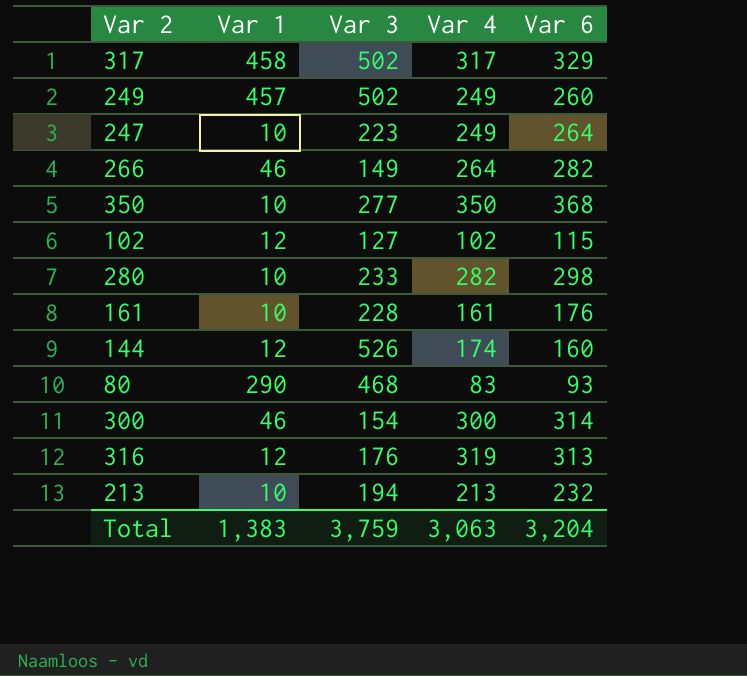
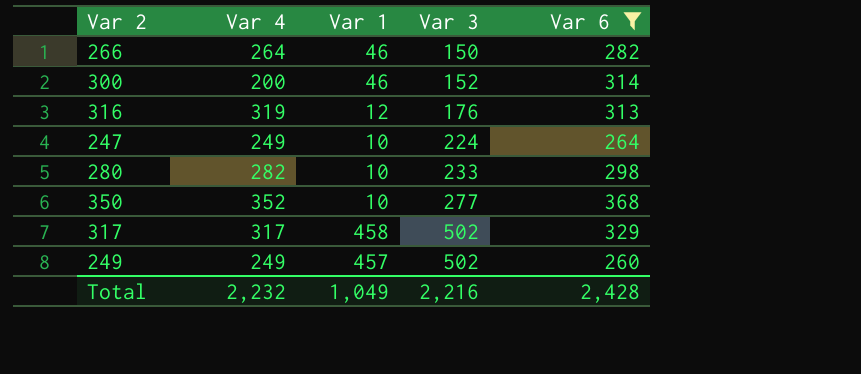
filter: none -> Var 6 >= 260
row order: none -> Var 3 ascending
column Var 4 | position: 4 -> 2
266 | Var 3: 149 -> 150
300 | Var 4: 300 -> 200
300 | Var 3: 154 -> 152
247 | Var 3: 223 -> 224
350 | Var 4: 350 -> 352
Total | Var 4: 3,063 -> 2,232
Total | Var 1: 1,383 -> 1,049
Total | Var 3: 3,759 -> 2,216
Total | Var 6: 3,204 -> 2,428

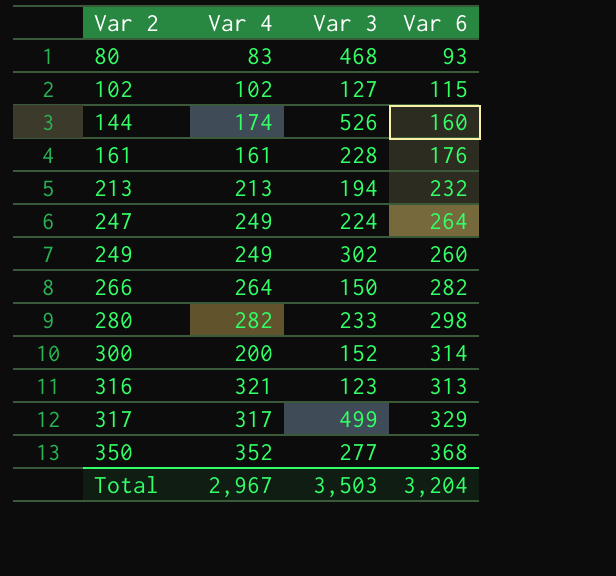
filter: Var 6 >= 260 -> none
row order: Var 3 ascending -> Var 2 ascending
column Var 1 | position: 3 -> none
249 | Var 3: 502 -> 302
316 | Var 4: 319 -> 321
316 | Var 3: 176 -> 123
317 | Var 3: 502 -> 499
Total | Var 4: 2,232 -> 2,967
Total | Var 3: 2,216 -> 3,503
Total | Var 6: 2,428 -> 3,204

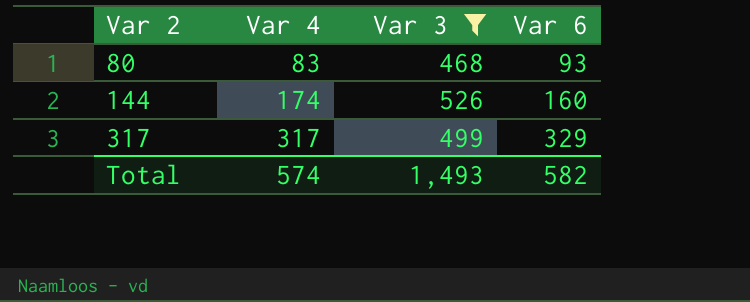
filter: none -> Var 3 >= 468
Total | Var 4: 2,967 -> 574
Total | Var 3: 3,503 -> 1,493
Total | Var 6: 3,204 -> 582

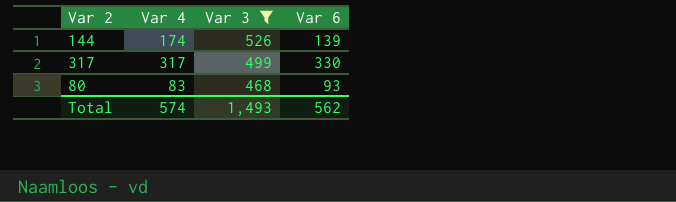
row order: Var 2 ascending -> Var 3 descending
144 | Var 6: 160 -> 139
317 | Var 6: 329 -> 330
Total | Var 6: 582 -> 562

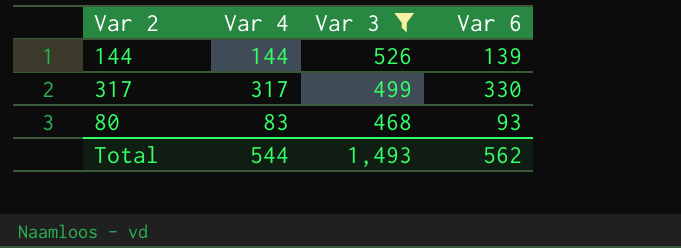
144 | Var 4: 174 -> 144
Total | Var 4: 574 -> 544

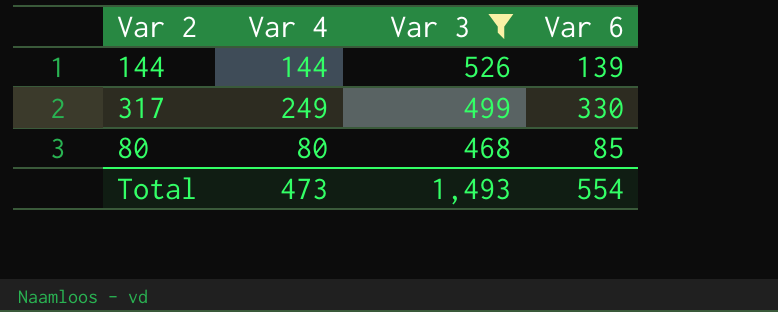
317 | Var 4: 317 -> 249
80 | Var 4: 83 -> 80
80 | Var 6: 93 -> 85
Total | Var 4: 544 -> 473
Total | Var 6: 562 -> 554

